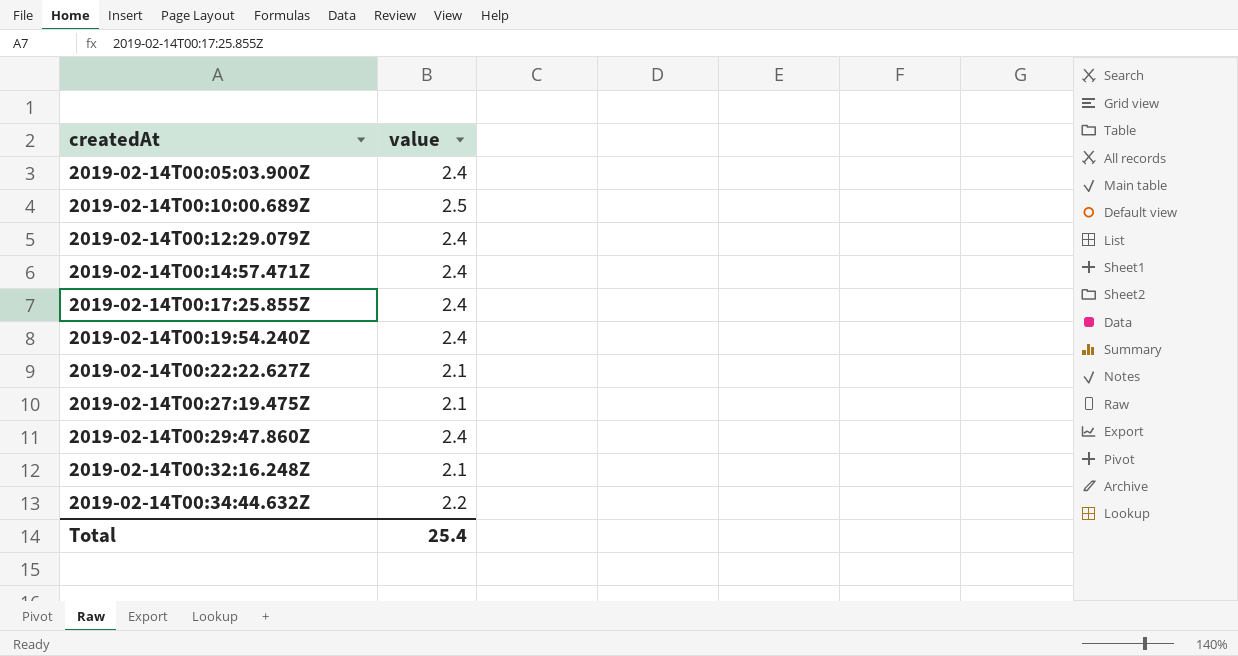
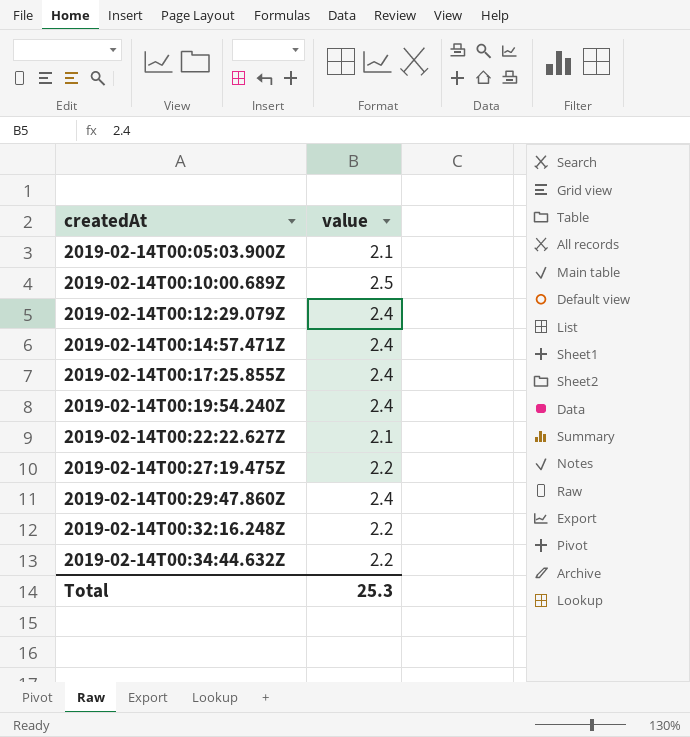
2019-02-14T00:05:03.900Z | value: 2.4 -> 2.1
2019-02-14T00:27:19.475Z | value: 2.1 -> 2.2
2019-02-14T00:32:16.248Z | value: 2.1 -> 2.2
Total | value: 25.4 -> 25.3

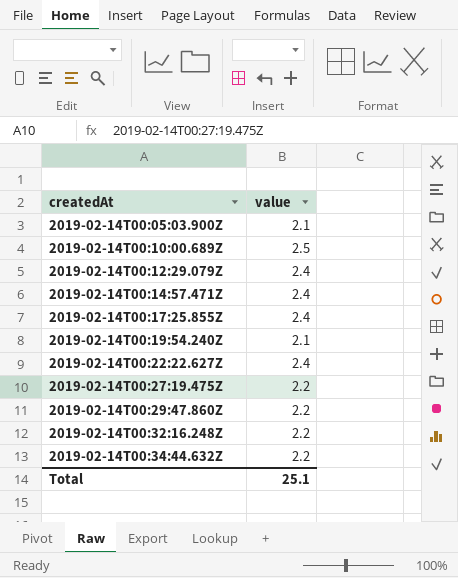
2019-02-14T00:19:54.240Z | value: 2.4 -> 2.1
2019-02-14T00:22:22.627Z | value: 2.1 -> 2.4
2019-02-14T00:29:47.860Z | value: 2.4 -> 2.2
Total | value: 25.3 -> 25.1

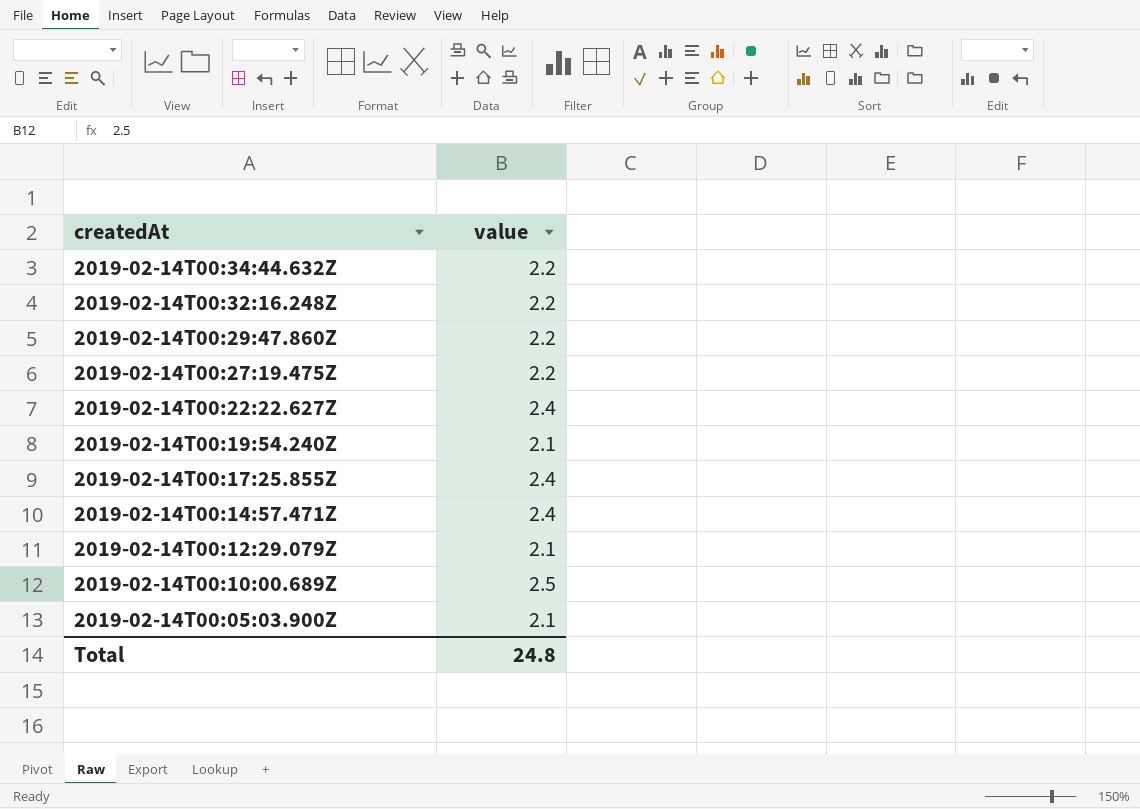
row order: createdAt ascending -> createdAt descending
2019-02-14T00:12:29.079Z | value: 2.4 -> 2.1
Total | value: 25.1 -> 24.8

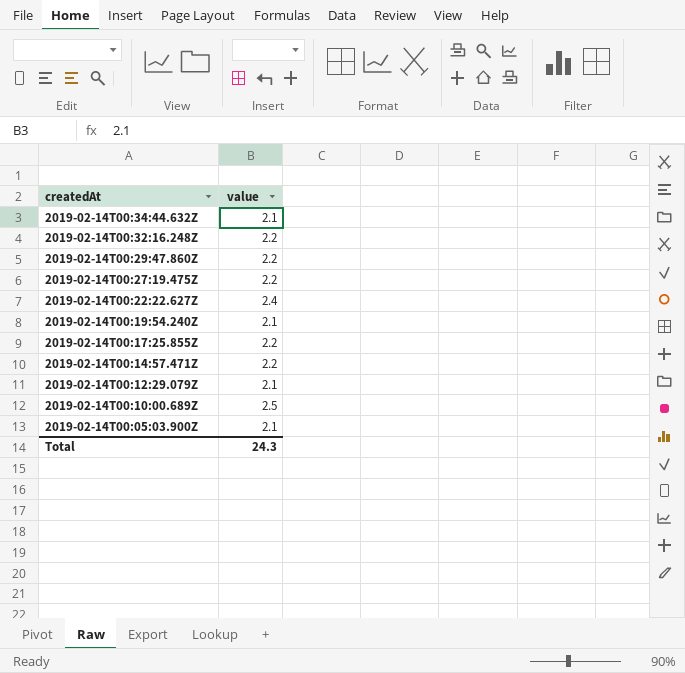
2019-02-14T00:34:44.632Z | value: 2.2 -> 2.1
2019-02-14T00:17:25.855Z | value: 2.4 -> 2.2
2019-02-14T00:14:57.471Z | value: 2.4 -> 2.2
Total | value: 24.8 -> 24.3

